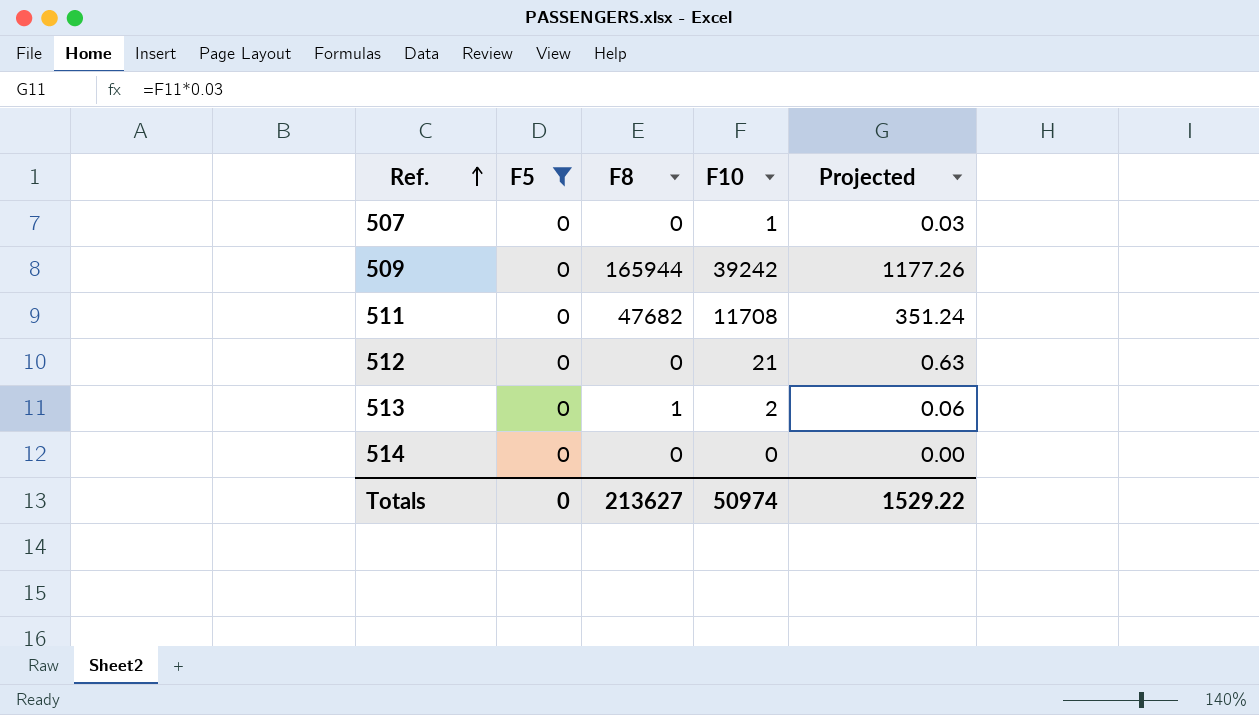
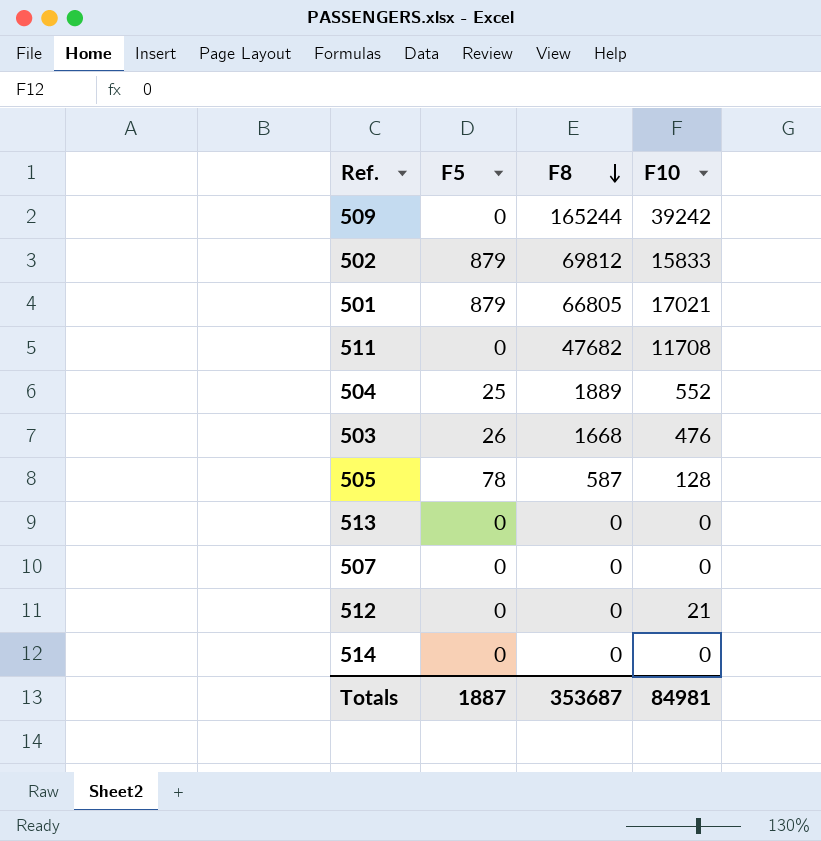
filter: F5 = 0 -> none
row order: Ref. ascending -> F8 descending
column Projected | formula: [F10] * 0.03 -> none
509 | F8: 165944 -> 165244
513 | F8: 1 -> 0
513 | F10: 2 -> 0
507 | F10: 1 -> 0
Totals | F5: 0 -> 1887
Totals | F8: 213627 -> 353687
Totals | F10: 50974 -> 84981

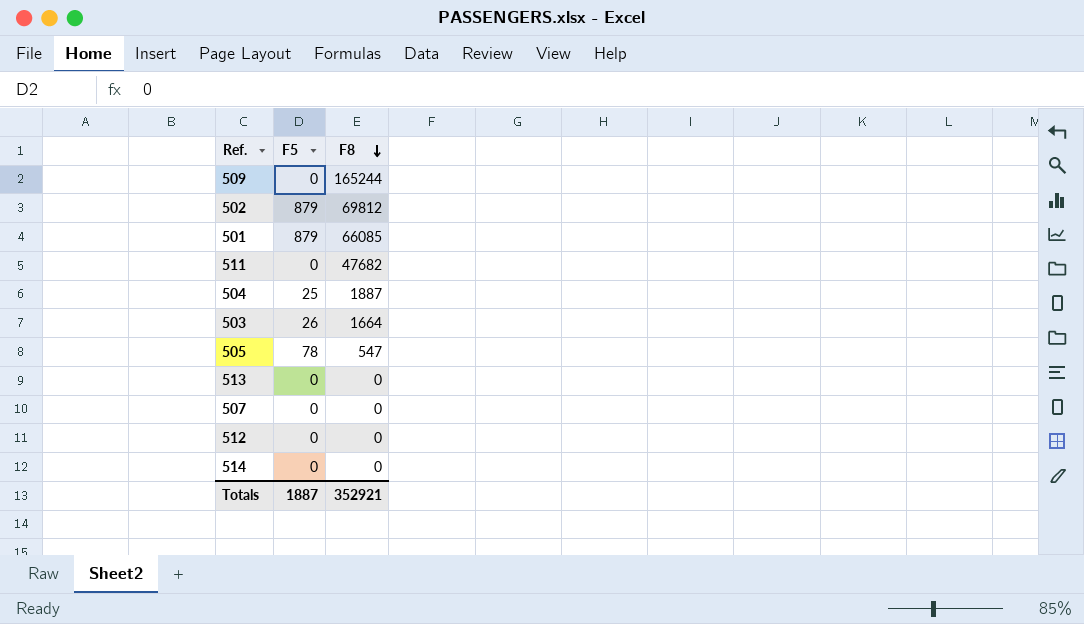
column F10 | position: 4 -> none
501 | F8: 66805 -> 66085
504 | F8: 1889 -> 1887
503 | F8: 1668 -> 1664
505 | F8: 587 -> 547
Totals | F8: 353687 -> 352921

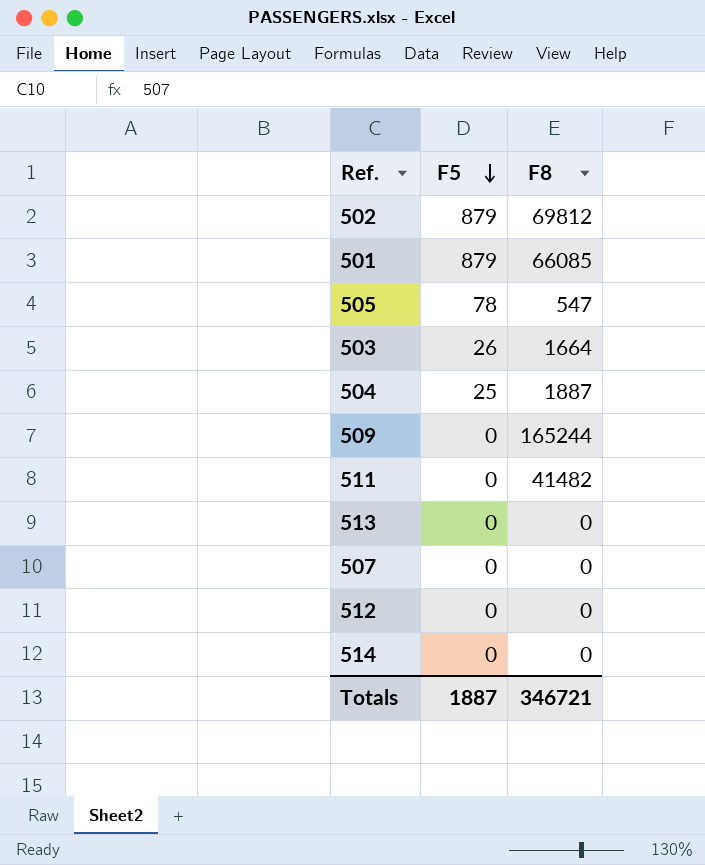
row order: F8 descending -> F5 descending
511 | F8: 47682 -> 41482
Totals | F8: 352921 -> 346721

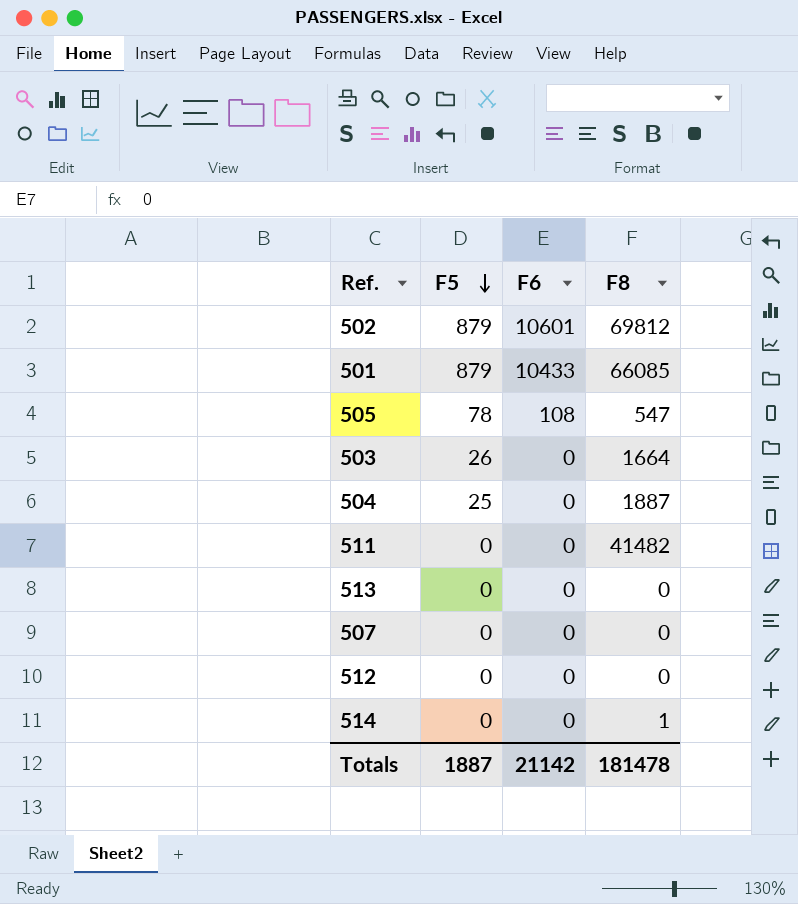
column F6 | position: none -> 3
row 509: 0 | 165244 -> none
514 | F8: 0 -> 1
Totals | F8: 346721 -> 181478

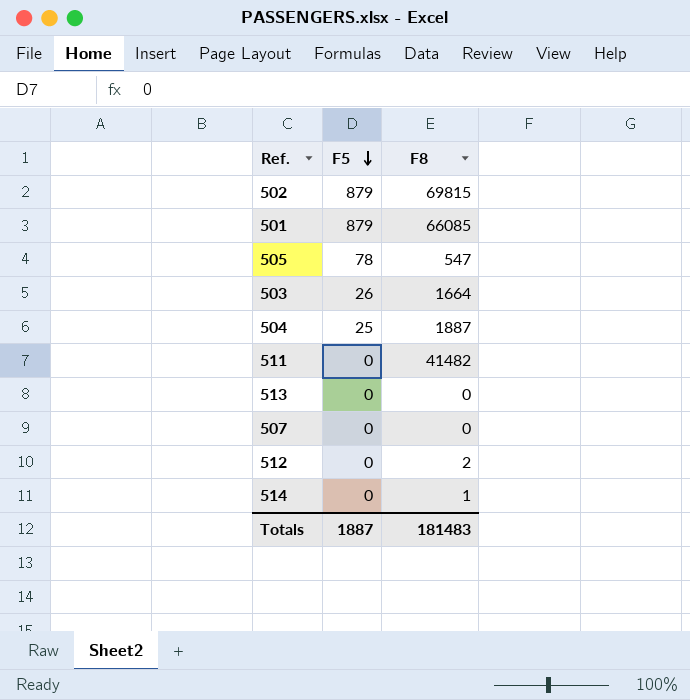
column F6 | position: 3 -> none
502 | F8: 69812 -> 69815
512 | F8: 0 -> 2
Totals | F8: 181478 -> 181483

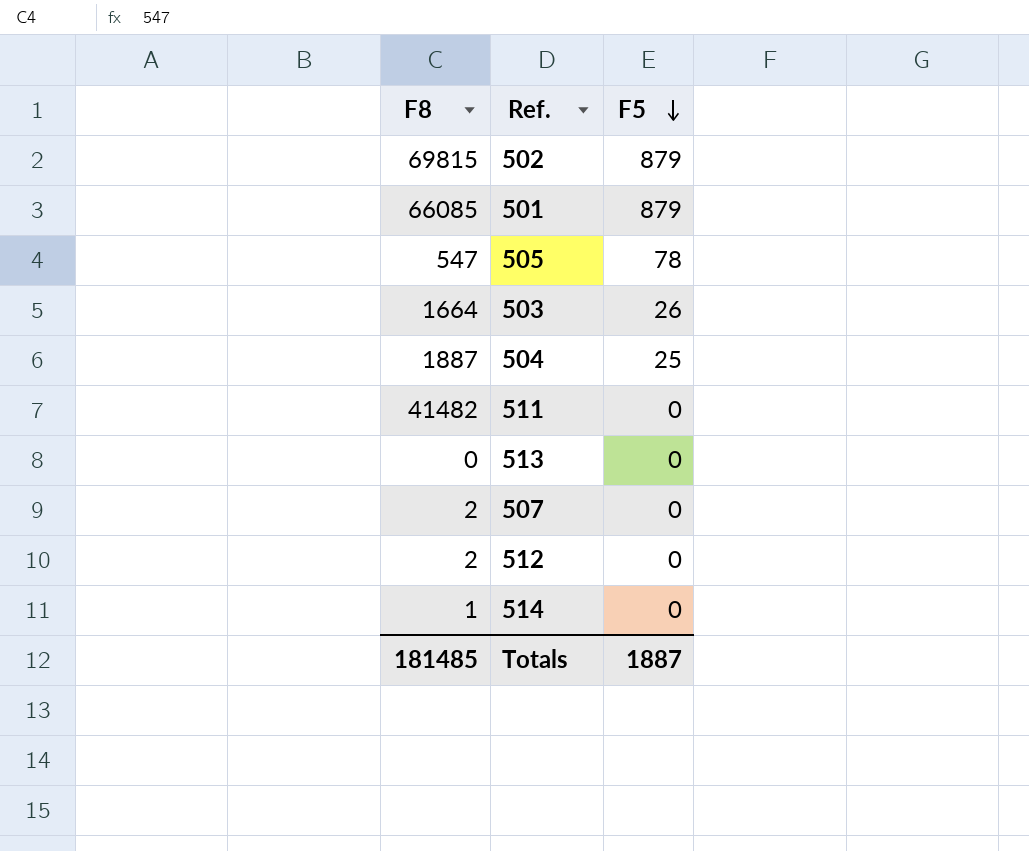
column F8 | position: 3 -> 1
507 | F8: 0 -> 2
Totals | F8: 181483 -> 181485

